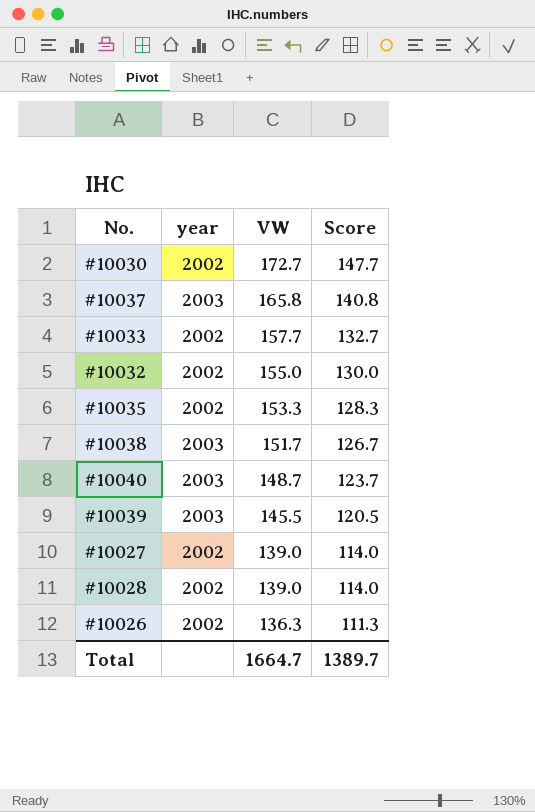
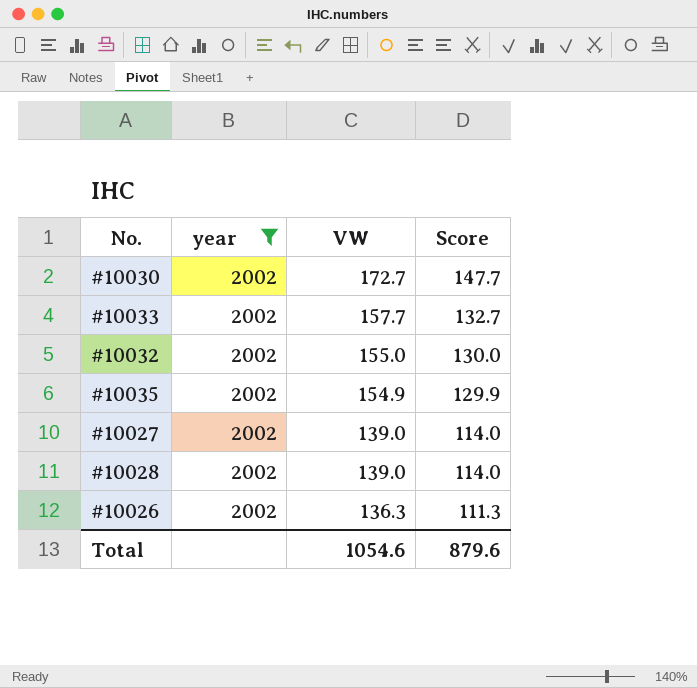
filter: none -> year = 2002
#10035 | VW: 153.3 -> 154.9
#10035 | Score: 128.3 -> 129.9
Total | VW: 1664.7 -> 1054.6
Total | Score: 1389.7 -> 879.6

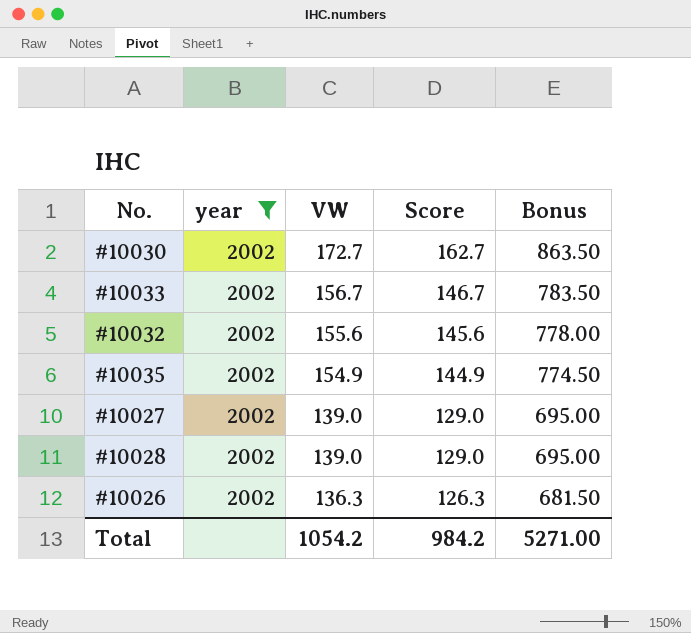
column Score | formula: [VW] - 25 -> [VW] - 10
column Bonus | formula: none -> [VW] * 5
#10033 | VW: 157.7 -> 156.7
#10032 | VW: 155.0 -> 155.6
Total | VW: 1054.6 -> 1054.2
Total | Score: 879.6 -> 984.2

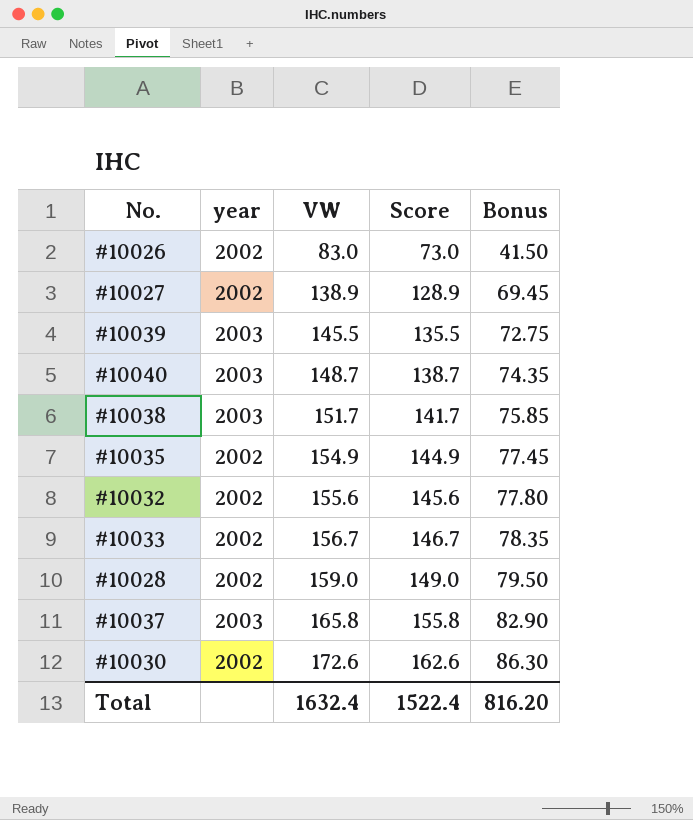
filter: year = 2002 -> none
row order: VW descending -> VW ascending
column Bonus | formula: [VW] * 5 -> [VW] * 0.5
#10026 | VW: 136.3 -> 83.0
#10026 | Score: 126.3 -> 73.0
#10027 | VW: 139.0 -> 138.9
#10027 | Score: 129.0 -> 128.9
#10028 | VW: 139.0 -> 159.0
#10028 | Score: 129.0 -> 149.0
#10030 | VW: 172.7 -> 172.6
#10030 | Score: 162.7 -> 162.6
Total | VW: 1054.2 -> 1632.4
Total | Score: 984.2 -> 1522.4
Total | Bonus: 5271.00 -> 816.20

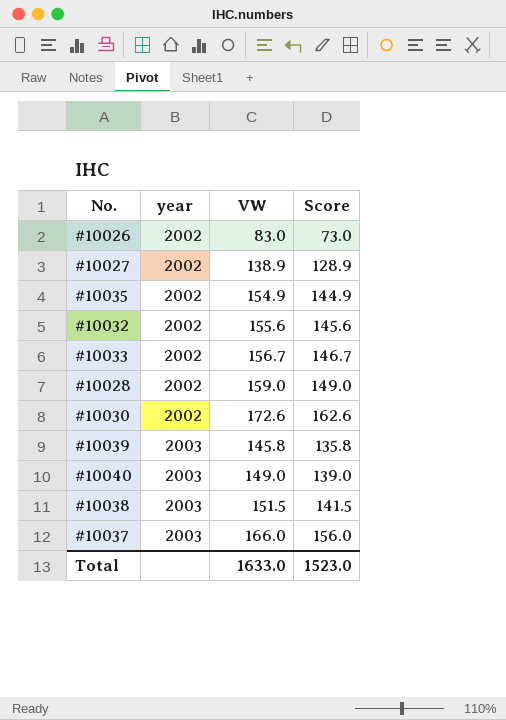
row order: VW ascending -> year ascending
column Bonus | formula: [VW] * 0.5 -> none
#10039 | VW: 145.5 -> 145.8
#10039 | Score: 135.5 -> 135.8
#10040 | VW: 148.7 -> 149.0
#10040 | Score: 138.7 -> 139.0
#10038 | VW: 151.7 -> 151.5
#10038 | Score: 141.7 -> 141.5
#10037 | VW: 165.8 -> 166.0
#10037 | Score: 155.8 -> 156.0
Total | VW: 1632.4 -> 1633.0
Total | Score: 1522.4 -> 1523.0

